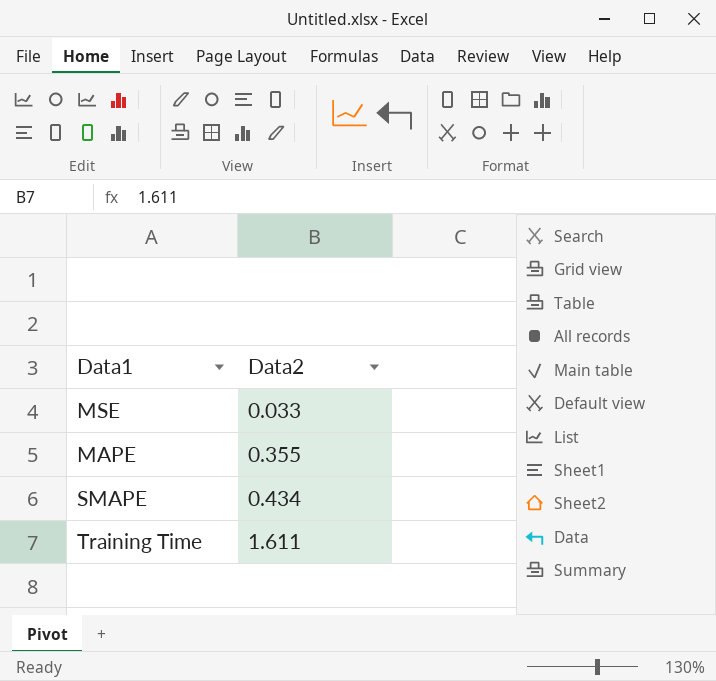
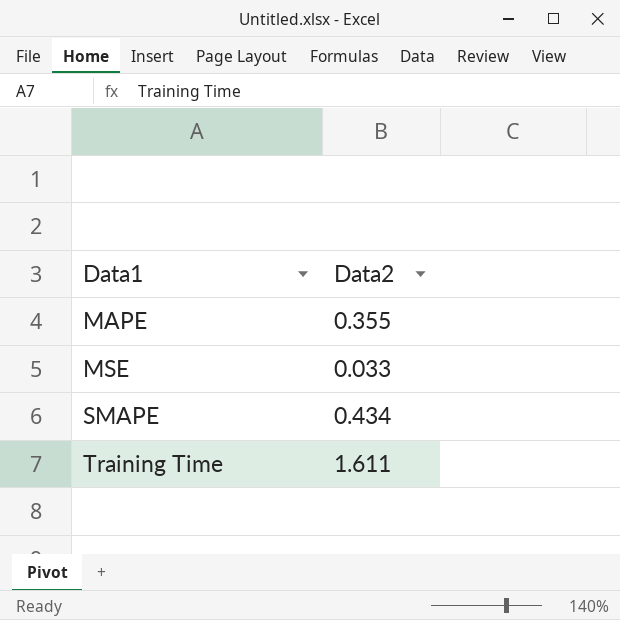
row order: Data2 ascending -> Data1 ascending

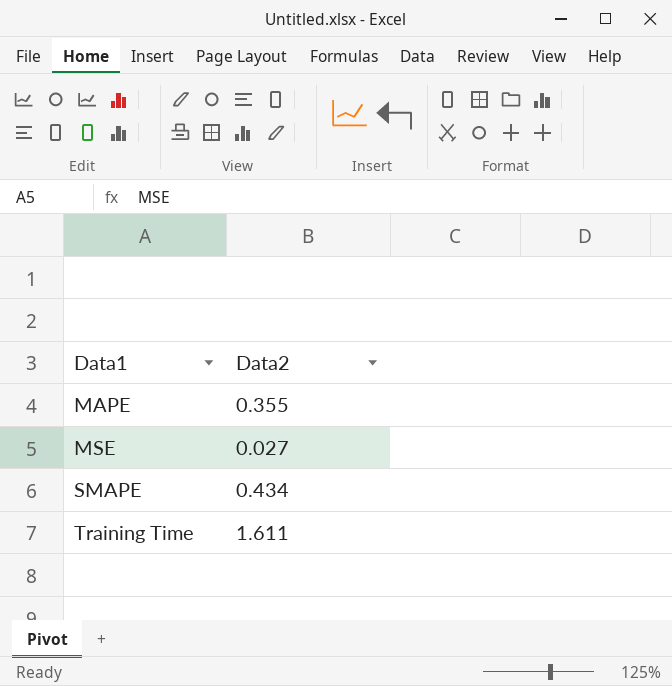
MSE | Data2: 0.033 -> 0.027

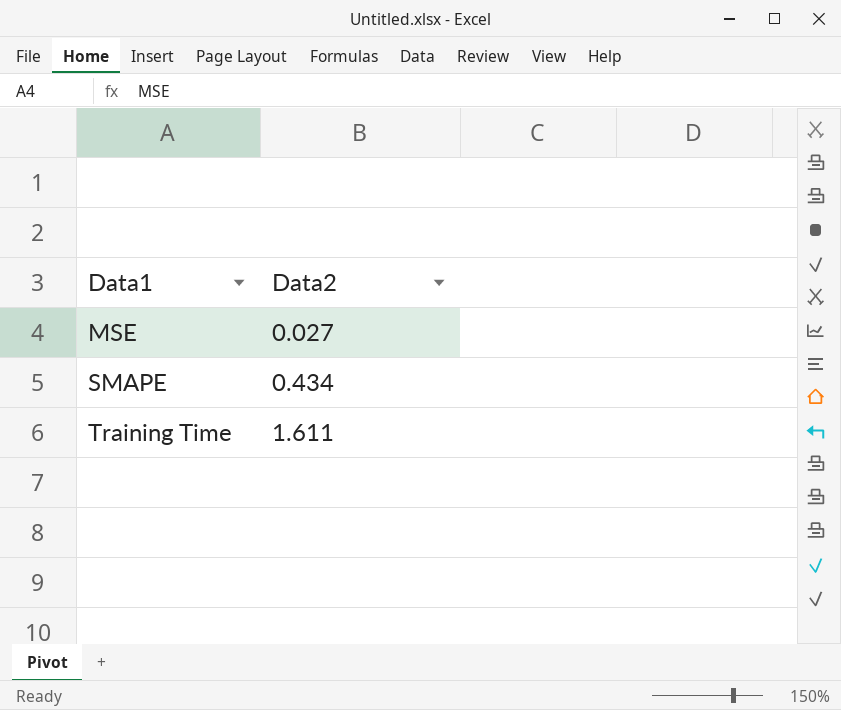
row MAPE: 0.355 -> none

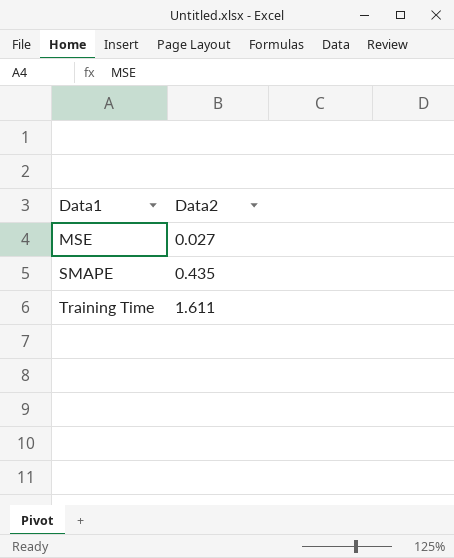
SMAPE | Data2: 0.434 -> 0.435

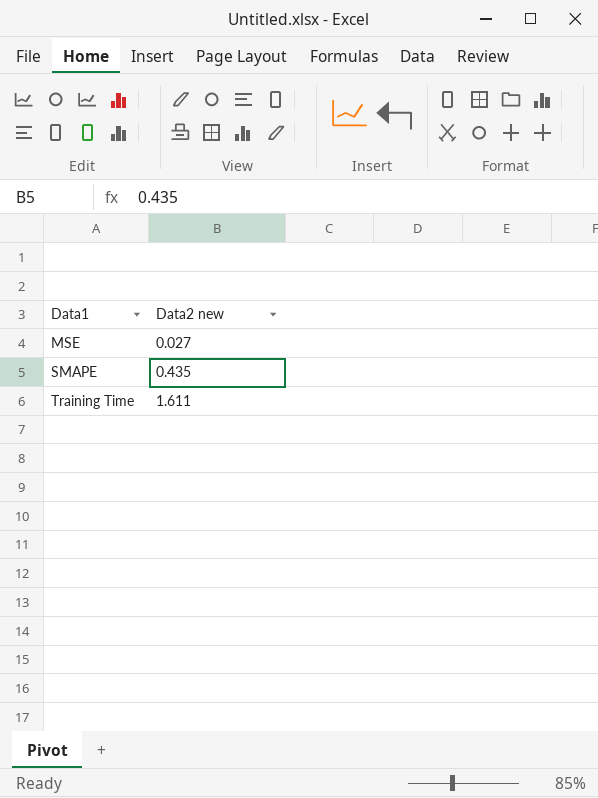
column name: Data2 -> Data2 new

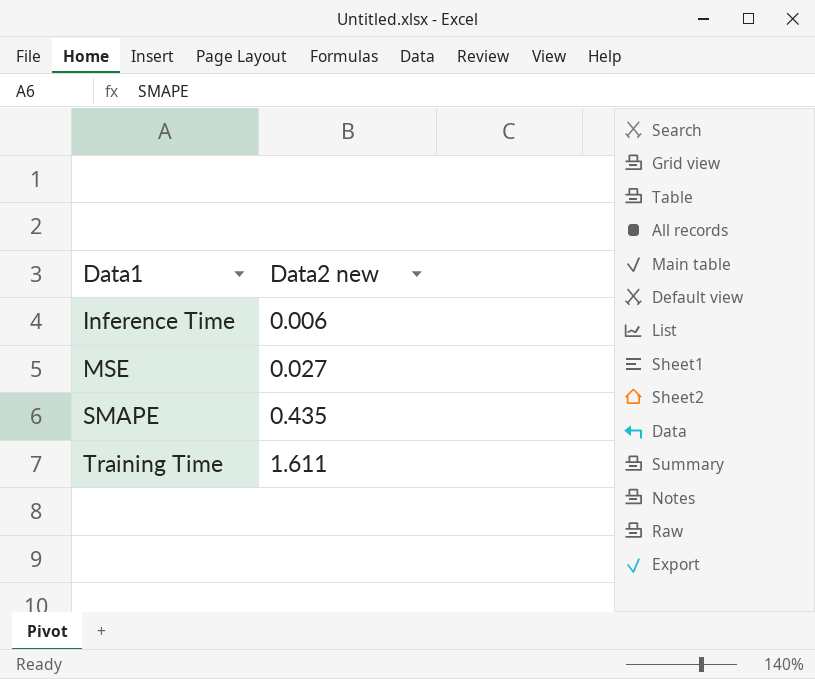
row Inference Time: none -> 0.006

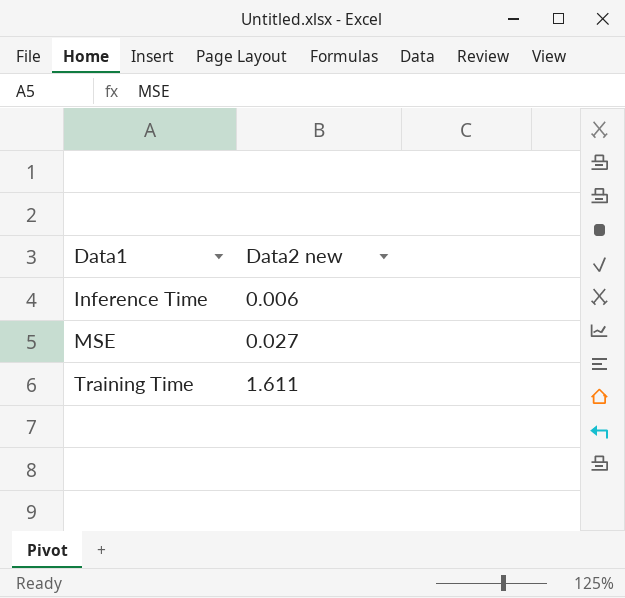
row SMAPE: 0.435 -> none

